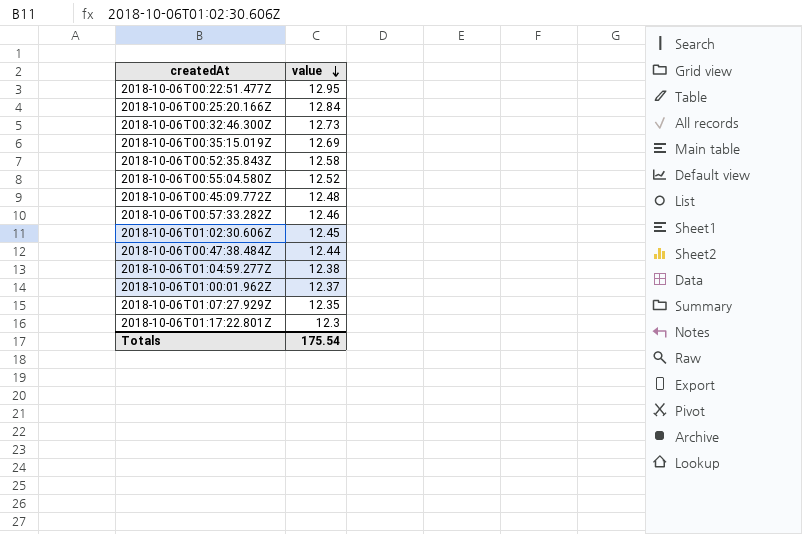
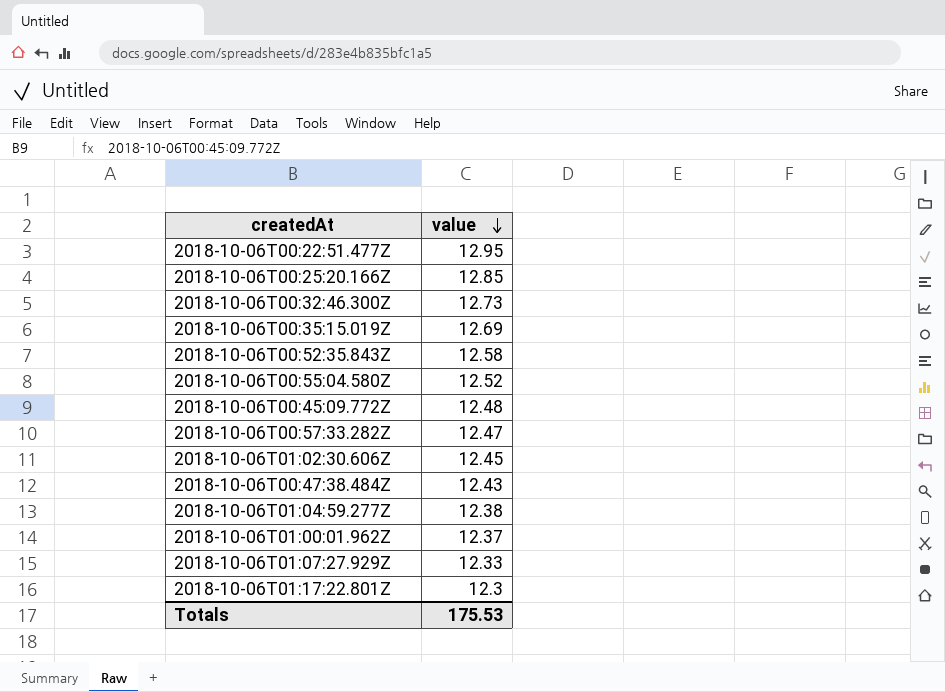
2018-10-06T00:25:20.166Z | value: 12.84 -> 12.85
2018-10-06T00:57:33.282Z | value: 12.46 -> 12.47
2018-10-06T00:47:38.484Z | value: 12.44 -> 12.43
2018-10-06T01:07:27.929Z | value: 12.35 -> 12.33
Totals | value: 175.54 -> 175.53

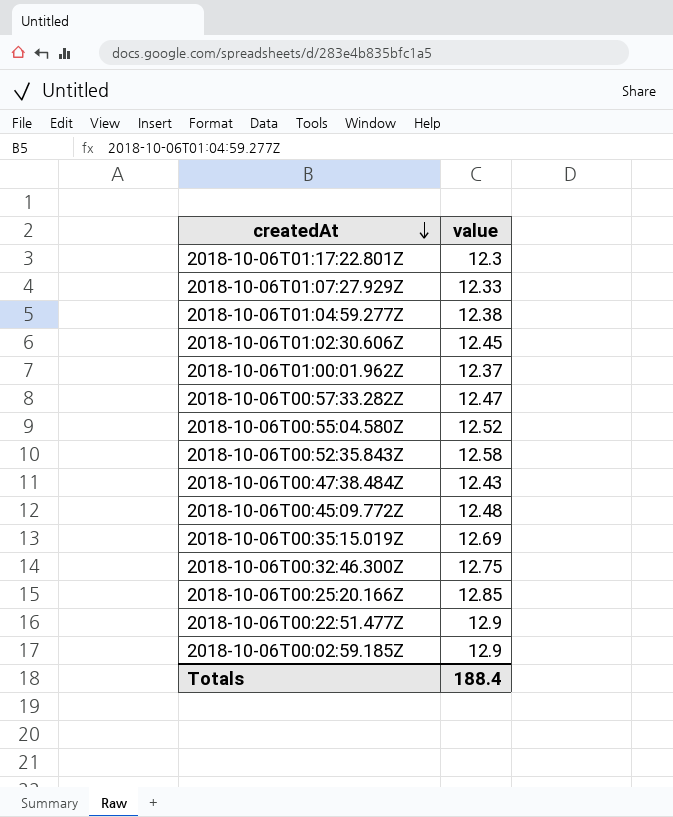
row order: value descending -> createdAt descending
2018-10-06T00:32:46.300Z | value: 12.73 -> 12.75
2018-10-06T00:22:51.477Z | value: 12.95 -> 12.9
row 2018-10-06T00:02:59.185Z: none -> 12.9
Totals | value: 175.53 -> 188.4

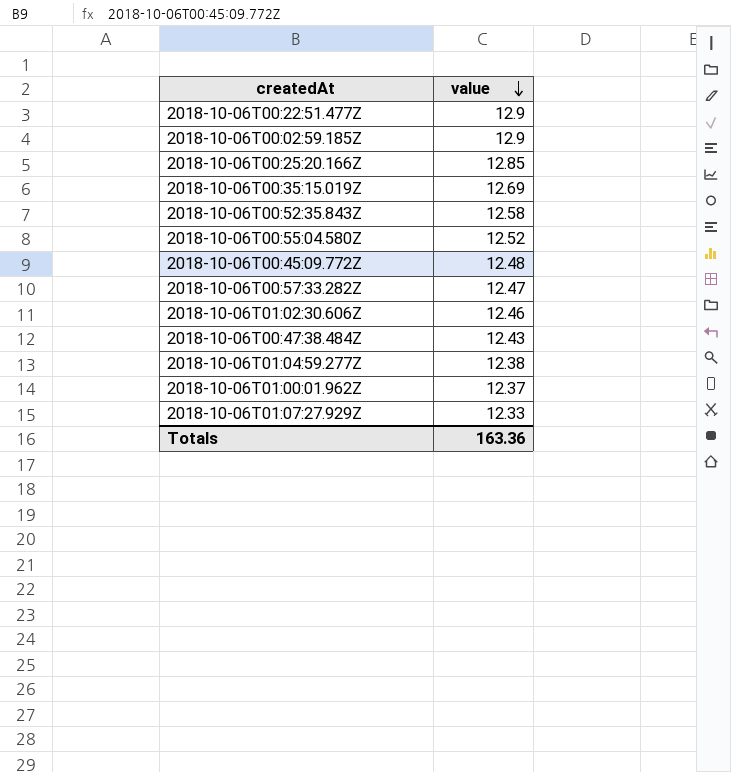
row order: createdAt descending -> value descending
row 2018-10-06T01:17:22.801Z: 12.3 -> none
row 2018-10-06T00:32:46.300Z: 12.75 -> none
2018-10-06T01:02:30.606Z | value: 12.45 -> 12.46
Totals | value: 188.4 -> 163.36

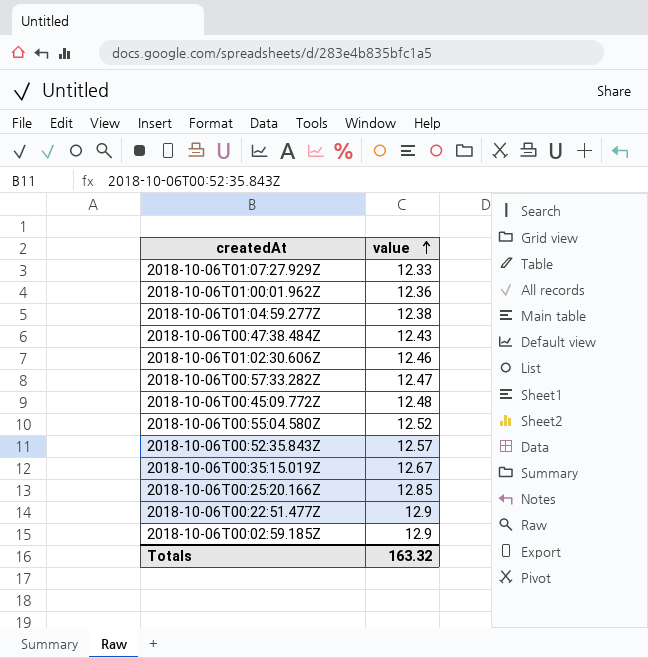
row order: value descending -> value ascending
2018-10-06T01:00:01.962Z | value: 12.37 -> 12.36
2018-10-06T00:52:35.843Z | value: 12.58 -> 12.57
2018-10-06T00:35:15.019Z | value: 12.69 -> 12.67
Totals | value: 163.36 -> 163.32

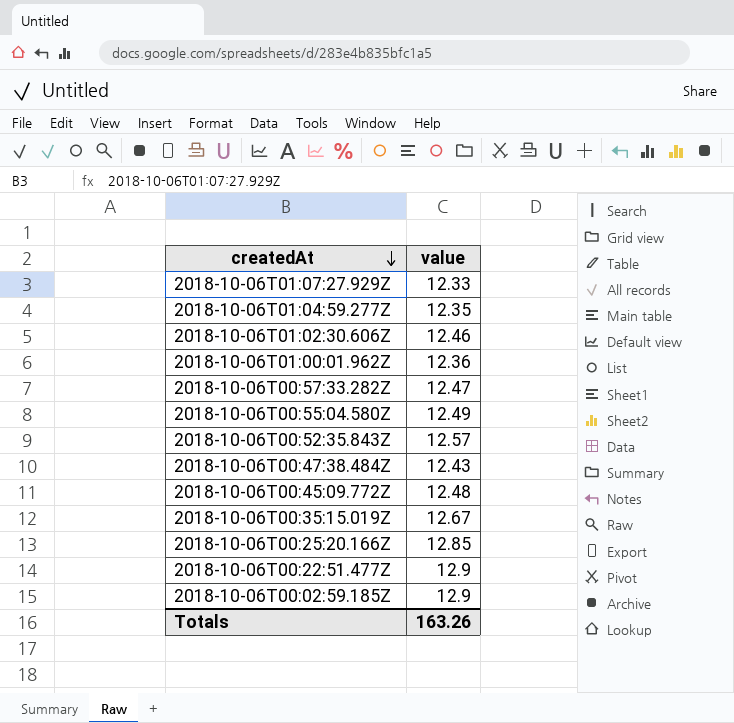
row order: value ascending -> createdAt descending
2018-10-06T01:04:59.277Z | value: 12.38 -> 12.35
2018-10-06T00:55:04.580Z | value: 12.52 -> 12.49
Totals | value: 163.32 -> 163.26

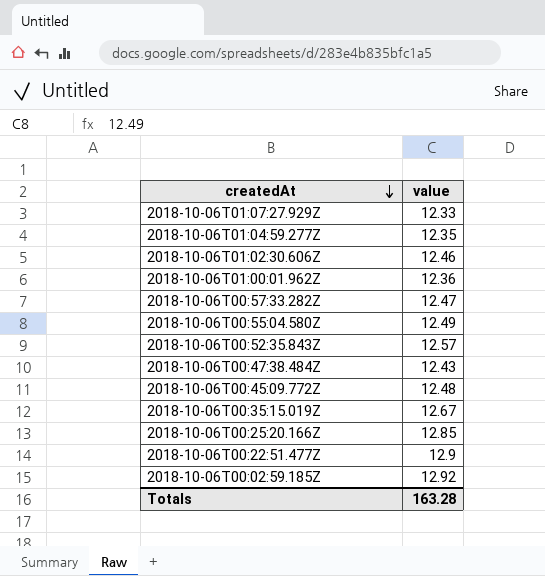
2018-10-06T00:02:59.185Z | value: 12.9 -> 12.92
Totals | value: 163.26 -> 163.28

